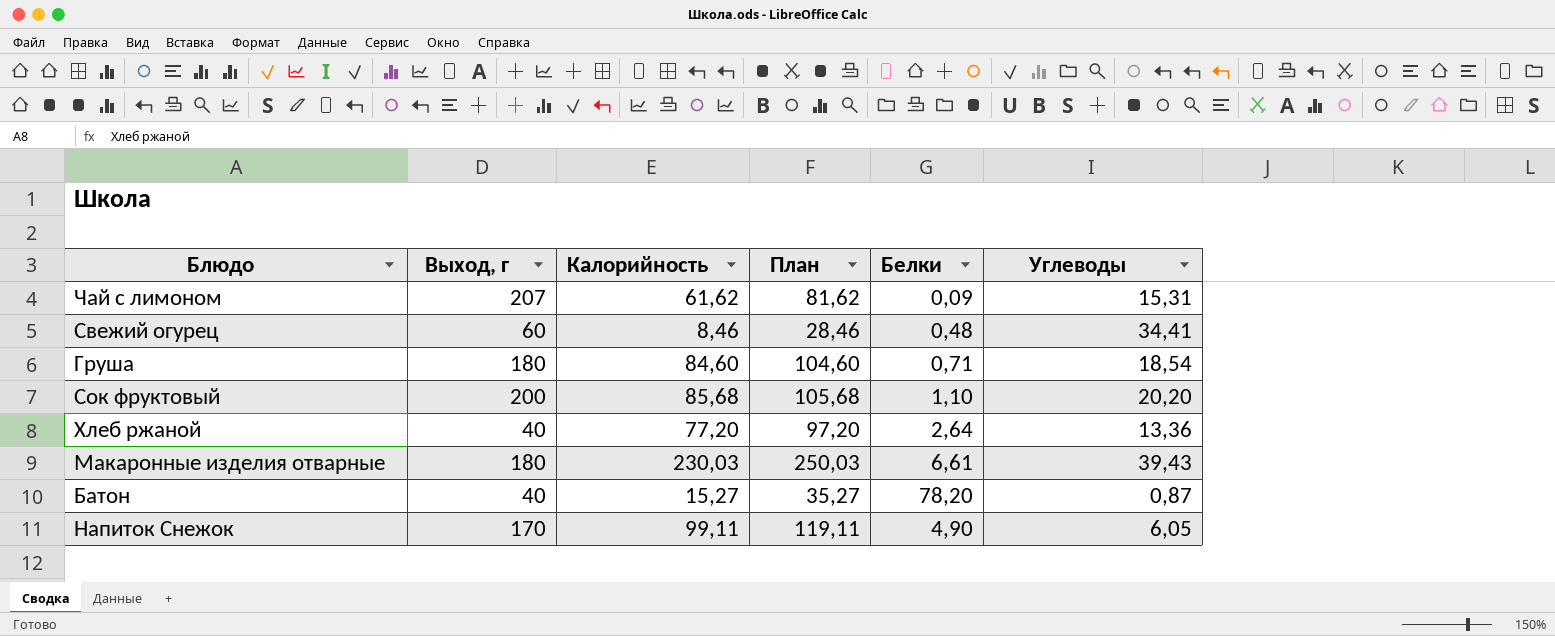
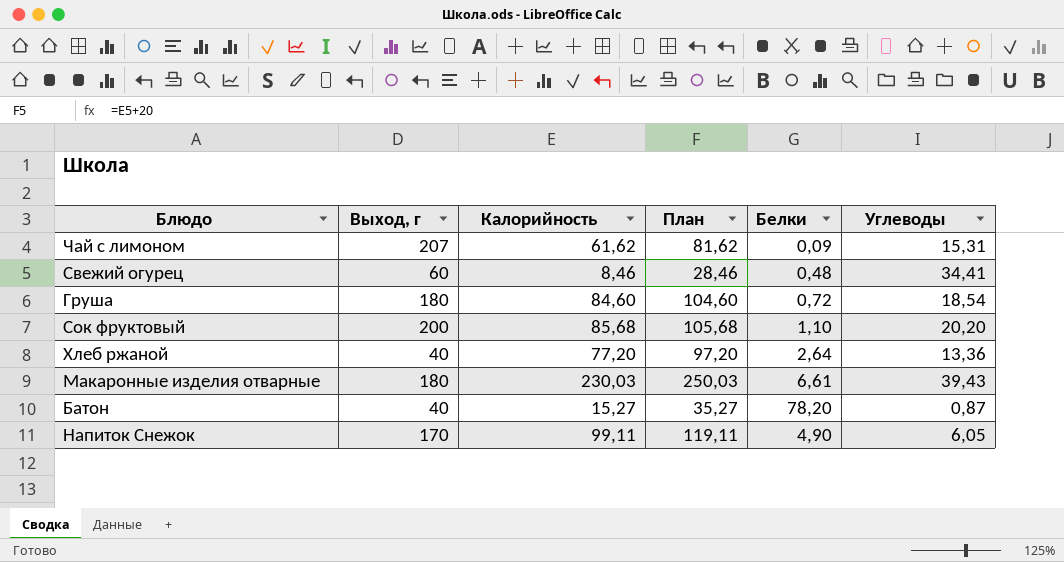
Груша | Белки: 0,71 -> 0,72

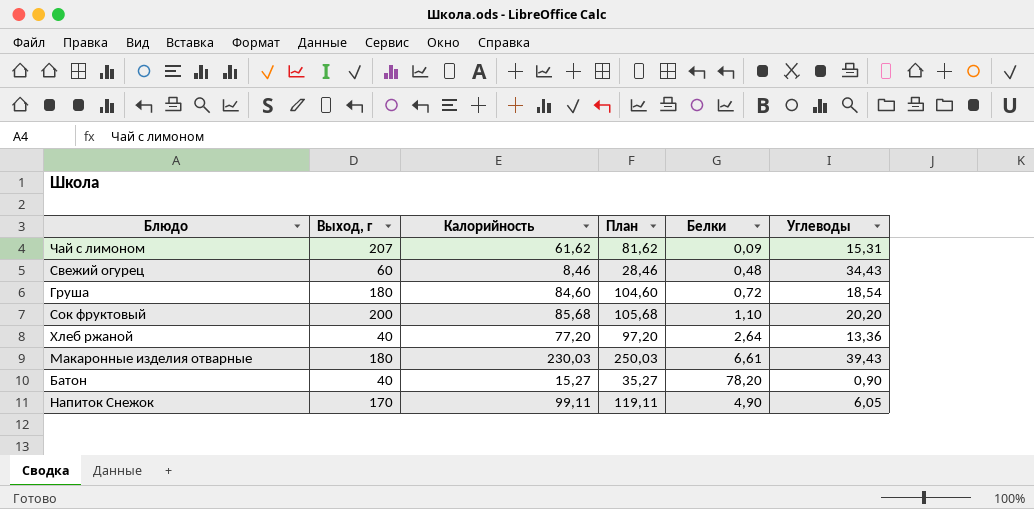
Свежий огурец | Углеводы: 34,41 -> 34,43
Батон | Углеводы: 0,87 -> 0,90

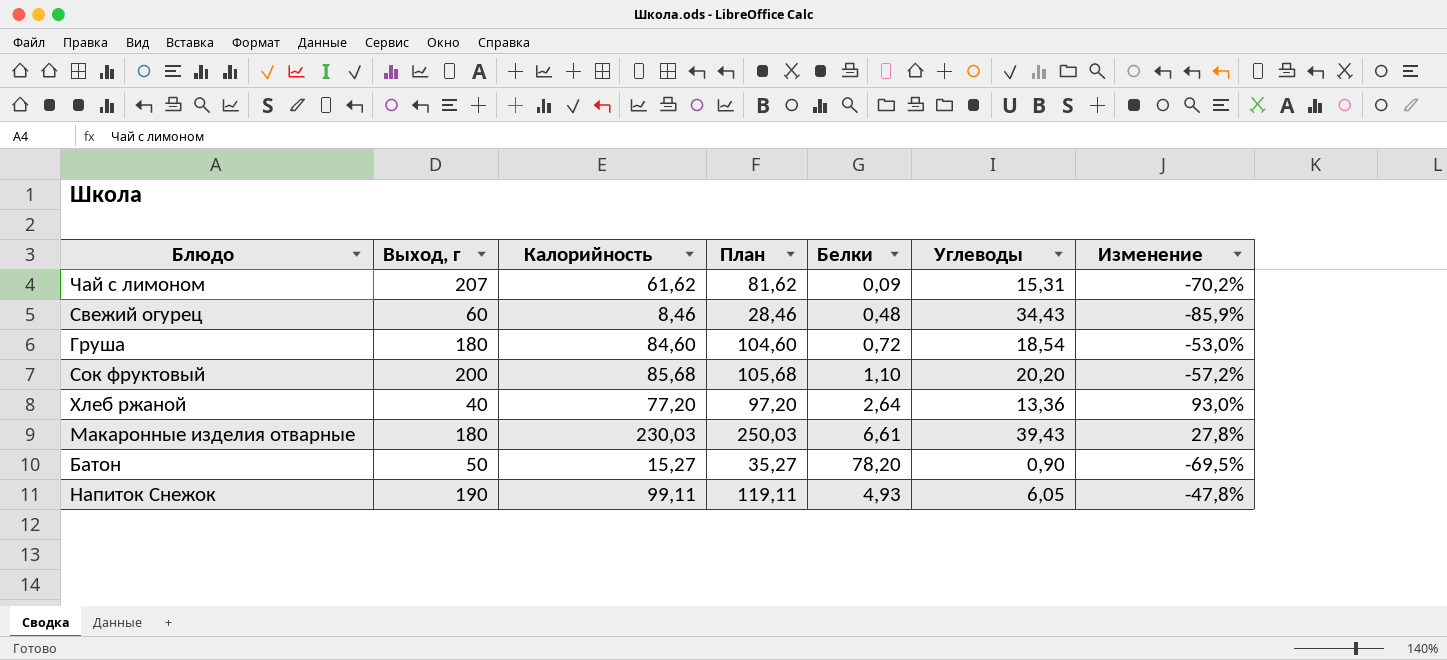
column Изменение | formula: none -> ([Калорийность] - [Выход, г]) / [Выход, г]
Батон | Выход, г: 40 -> 50
Напиток Снежок | Выход, г: 170 -> 190
Напиток Снежок | Белки: 4,90 -> 4,93

